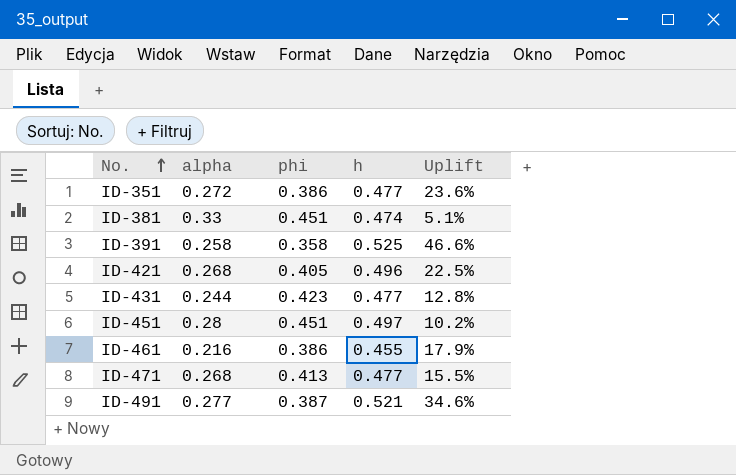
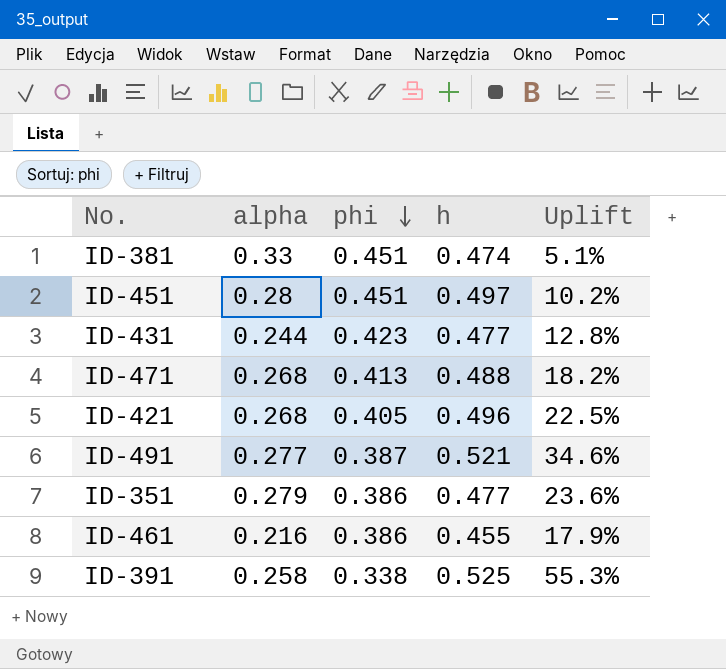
row order: No. ascending -> phi descending
ID-471 | h: 0.477 -> 0.488
ID-471 | Uplift: 15.5% -> 18.2%
ID-351 | alpha: 0.272 -> 0.279
ID-391 | phi: 0.358 -> 0.338
ID-391 | Uplift: 46.6% -> 55.3%

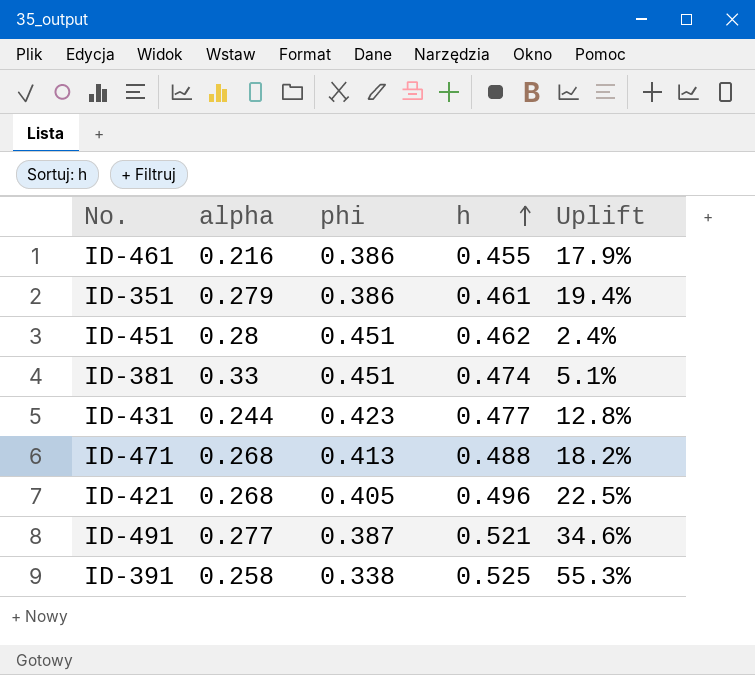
row order: phi descending -> h ascending
ID-351 | h: 0.477 -> 0.461
ID-351 | Uplift: 23.6% -> 19.4%
ID-451 | h: 0.497 -> 0.462
ID-451 | Uplift: 10.2% -> 2.4%

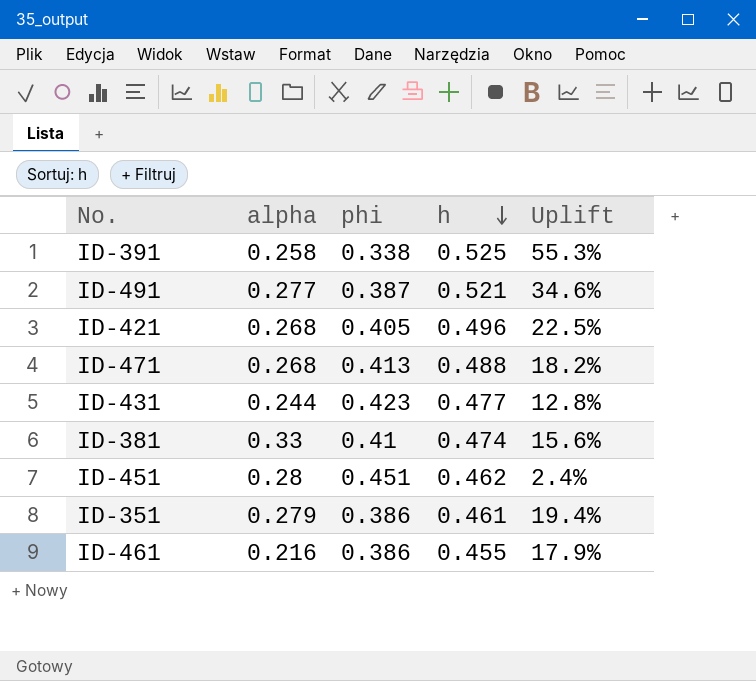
row order: h ascending -> h descending
ID-381 | phi: 0.451 -> 0.41
ID-381 | Uplift: 5.1% -> 15.6%

